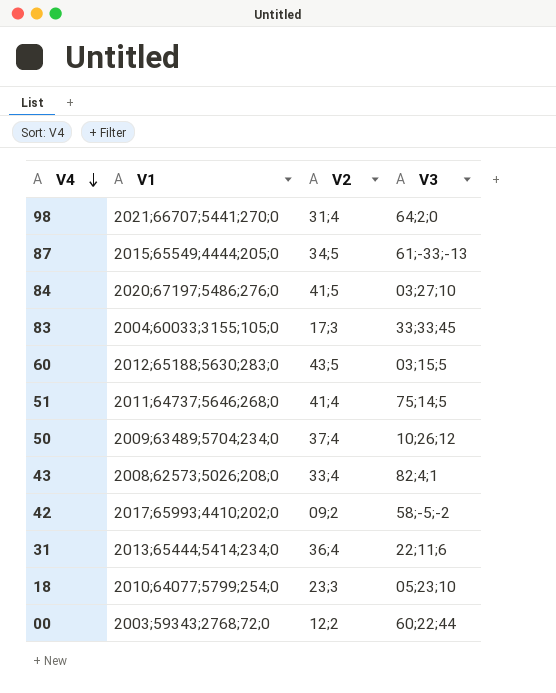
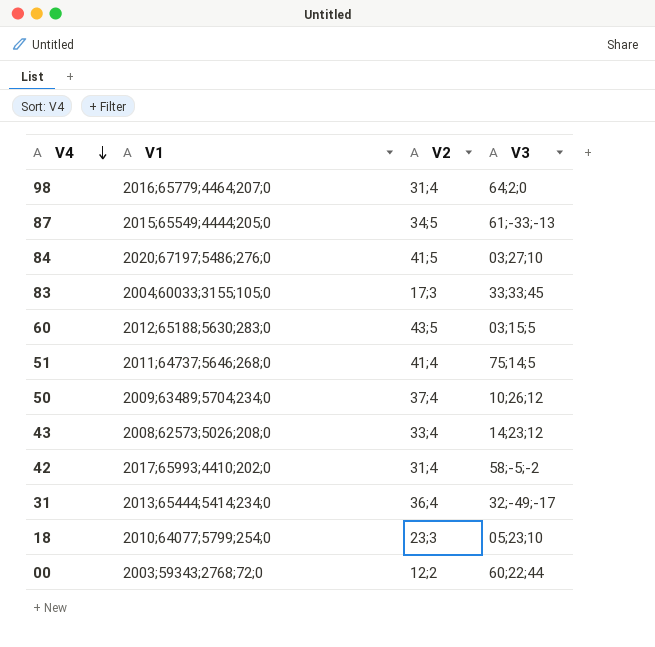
98 | V1: 2021;66707;5441;270;0 -> 2016;65779;4464;207;0
43 | V3: 82;4;1 -> 14;23;12
42 | V2: 09;2 -> 31;4
31 | V3: 22;11;6 -> 32;-49;-17

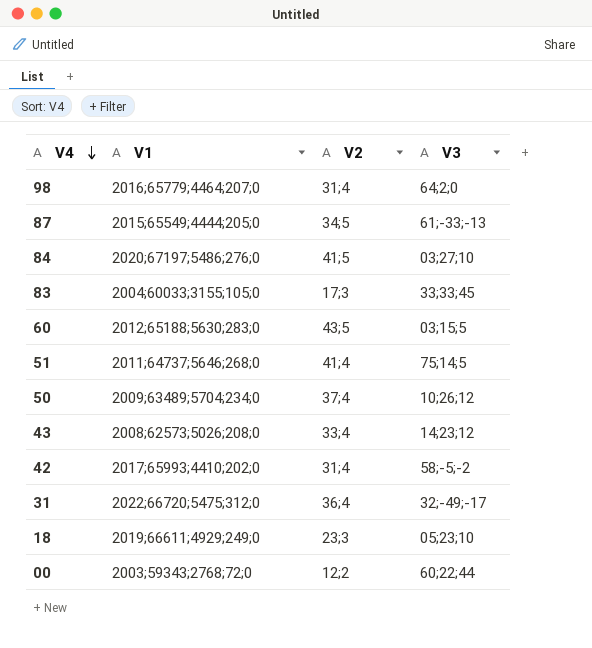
31 | V1: 2013;65444;5414;234;0 -> 2022;66720;5475;312;0
18 | V1: 2010;64077;5799;254;0 -> 2019;66611;4929;249;0

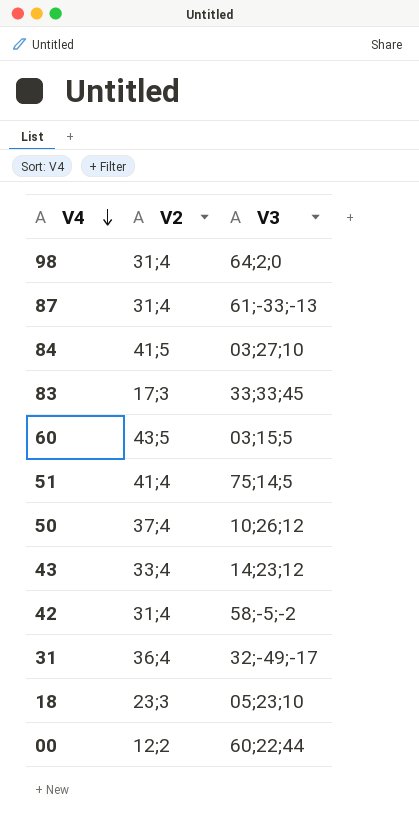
column V1 | position: 2 -> none
87 | V2: 34;5 -> 31;4

